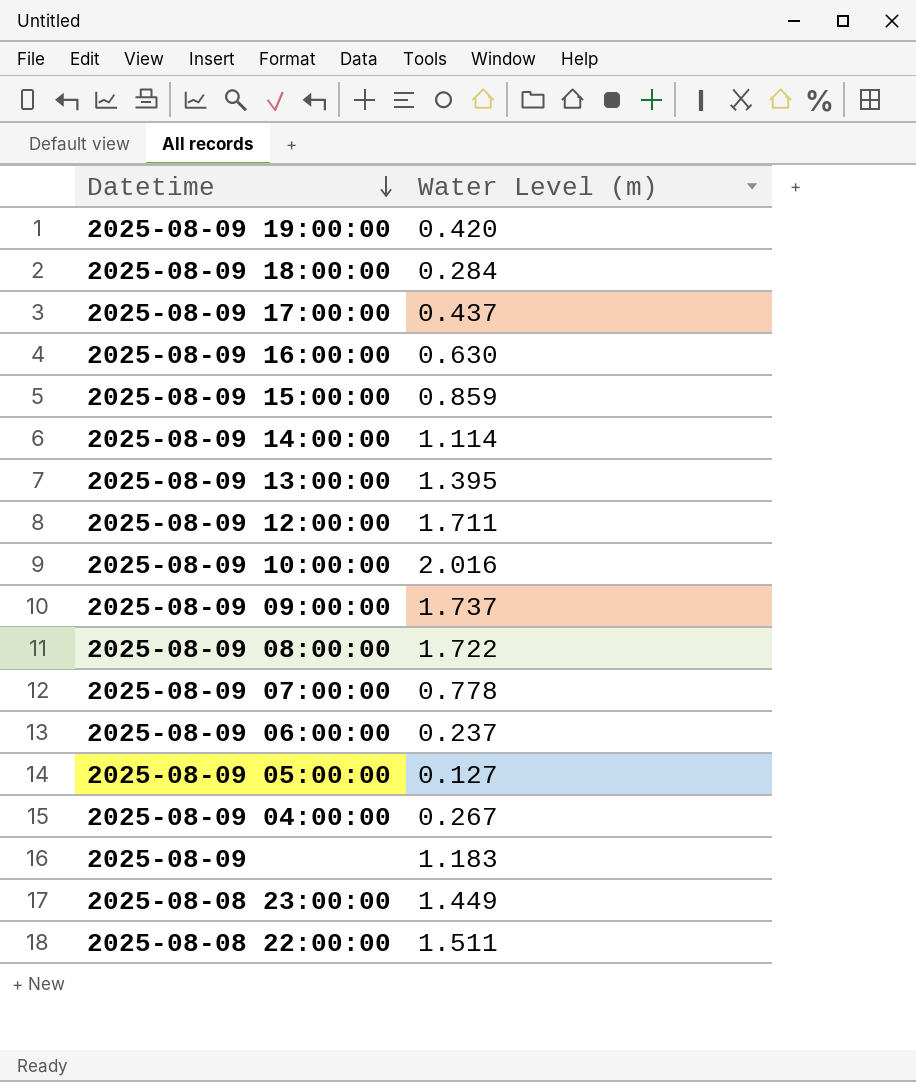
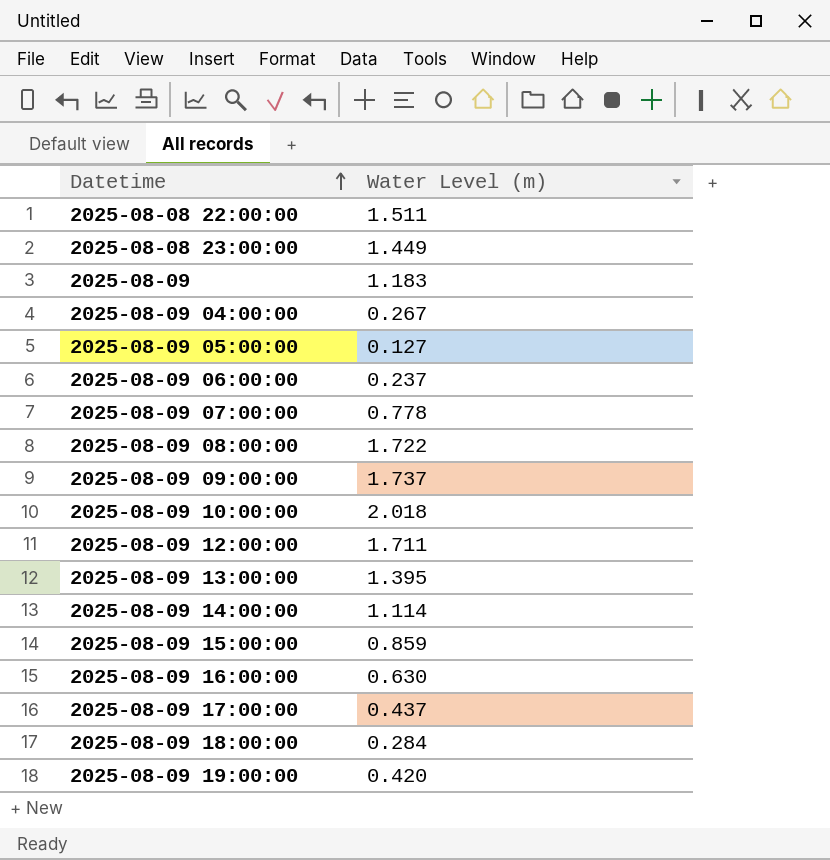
row order: Datetime descending -> Datetime ascending
2025-08-09 10:00:00 | Water Level (m): 2.016 -> 2.018

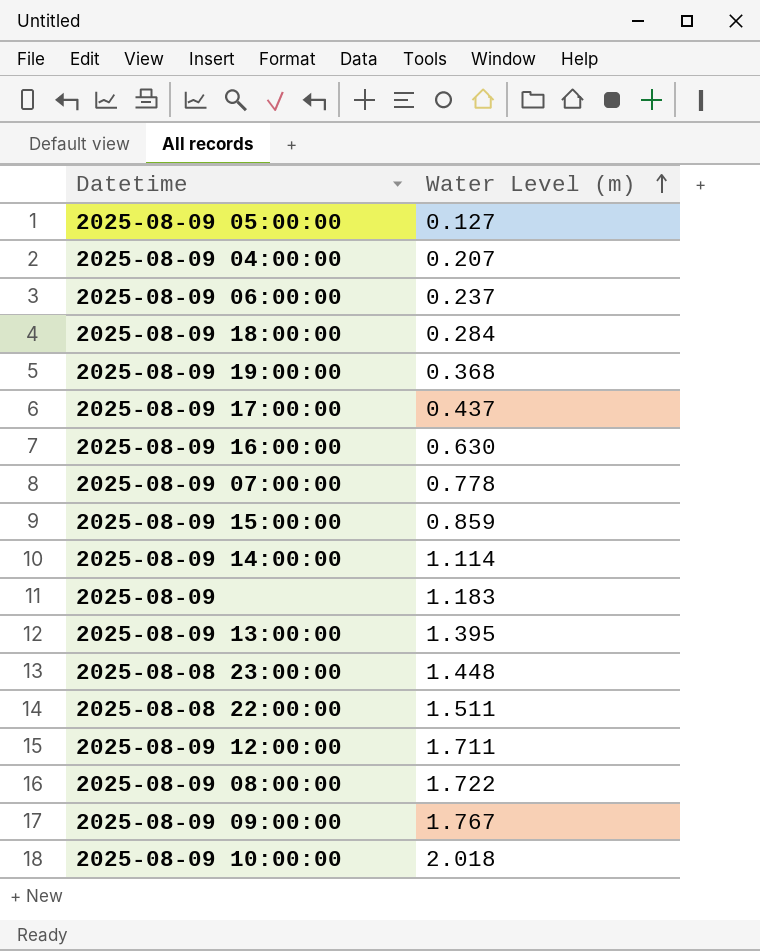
row order: Datetime ascending -> Water Level (m) ascending
2025-08-09 04:00:00 | Water Level (m): 0.267 -> 0.207
2025-08-09 19:00:00 | Water Level (m): 0.420 -> 0.368
2025-08-08 23:00:00 | Water Level (m): 1.449 -> 1.448
2025-08-09 09:00:00 | Water Level (m): 1.737 -> 1.767

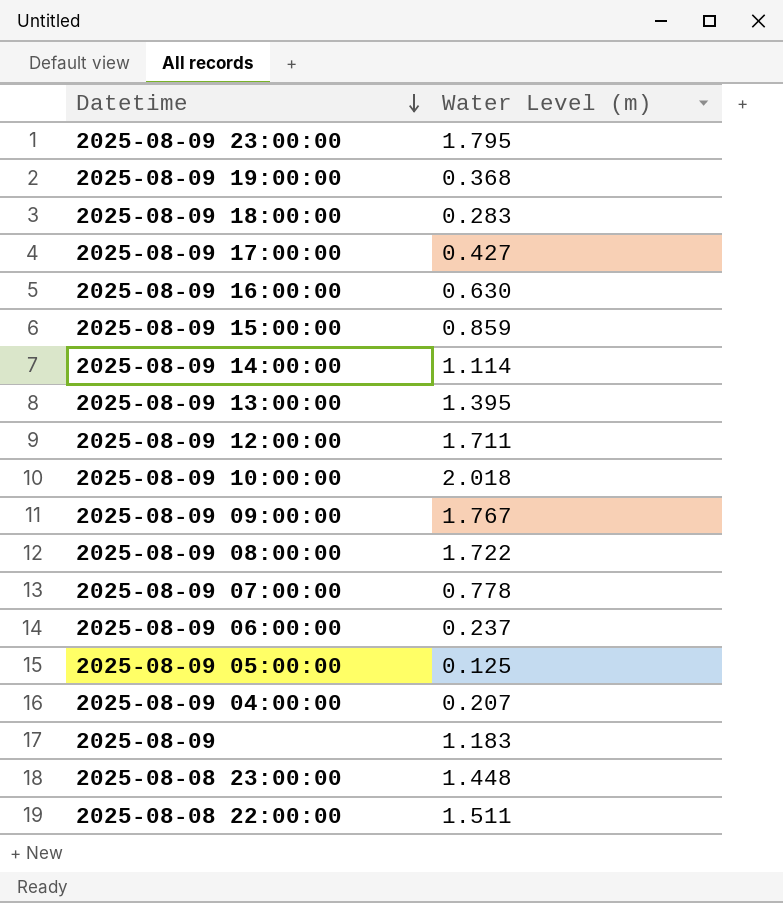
row order: Water Level (m) ascending -> Datetime descending
row 2025-08-09 23:00:00: none -> 1.795
2025-08-09 18:00:00 | Water Level (m): 0.284 -> 0.283
2025-08-09 17:00:00 | Water Level (m): 0.437 -> 0.427
2025-08-09 05:00:00 | Water Level (m): 0.127 -> 0.125

